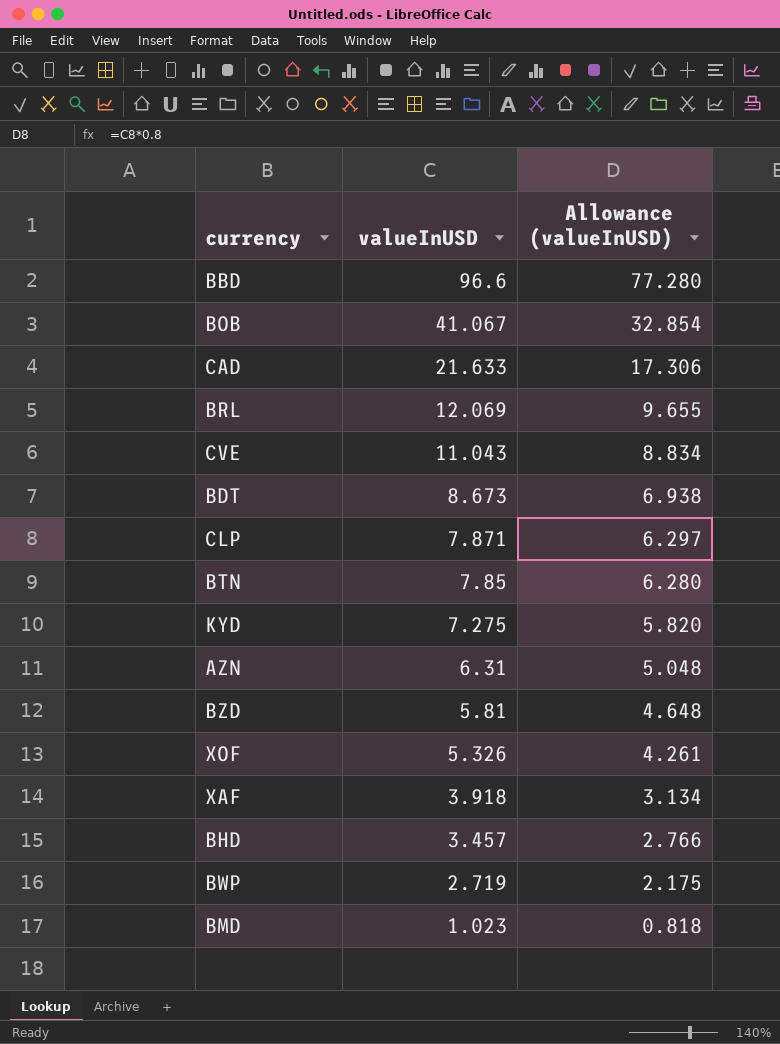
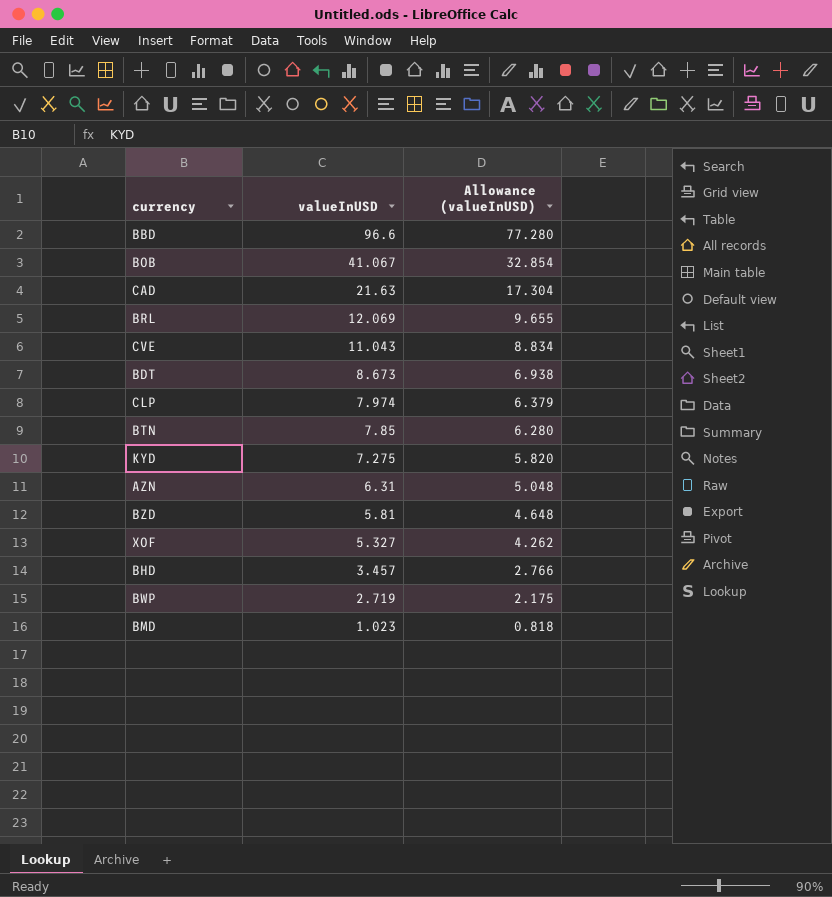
row XAF: 3.918 | 3.134 -> none
CAD | valueInUSD: 21.633 -> 21.63
CAD | Allowance (valueInUSD): 17.306 -> 17.304
CLP | valueInUSD: 7.871 -> 7.974
CLP | Allowance (valueInUSD): 6.297 -> 6.379
XOF | valueInUSD: 5.326 -> 5.327
XOF | Allowance (valueInUSD): 4.261 -> 4.262

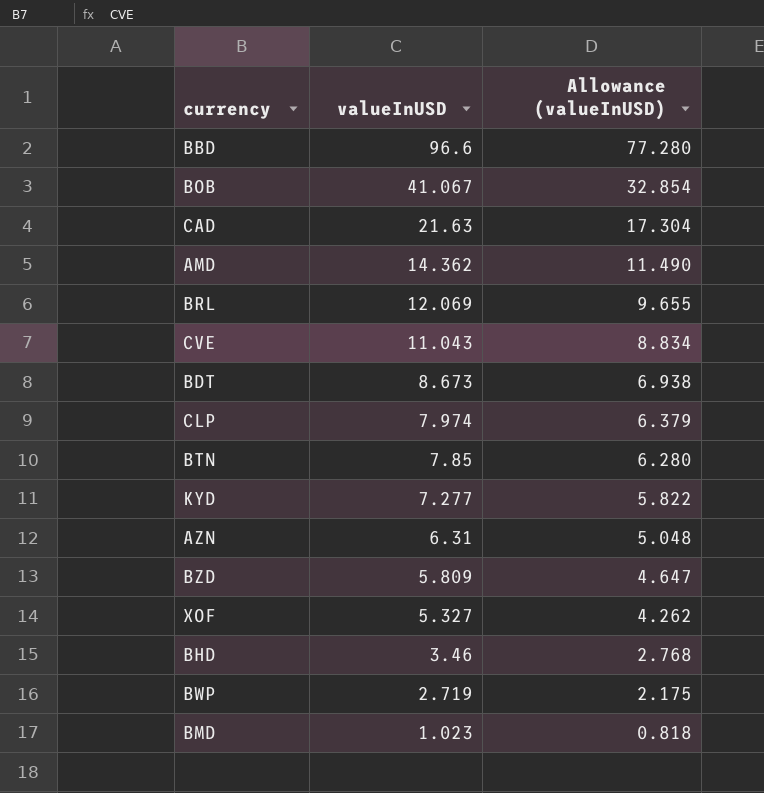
row AMD: none -> 14.362 | 11.490
KYD | valueInUSD: 7.275 -> 7.277
KYD | Allowance (valueInUSD): 5.820 -> 5.822
BZD | valueInUSD: 5.81 -> 5.809
BZD | Allowance (valueInUSD): 4.648 -> 4.647
BHD | valueInUSD: 3.457 -> 3.46
BHD | Allowance (valueInUSD): 2.766 -> 2.768

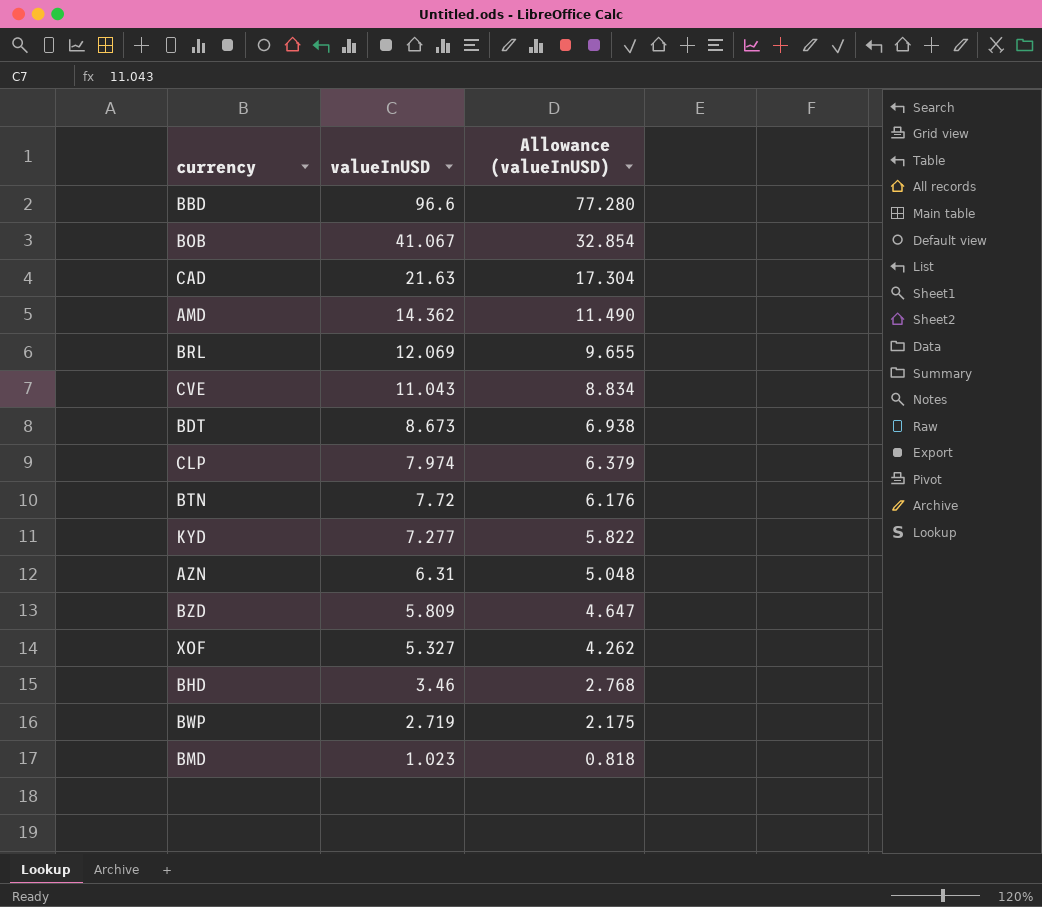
BTN | valueInUSD: 7.85 -> 7.72
BTN | Allowance (valueInUSD): 6.280 -> 6.176

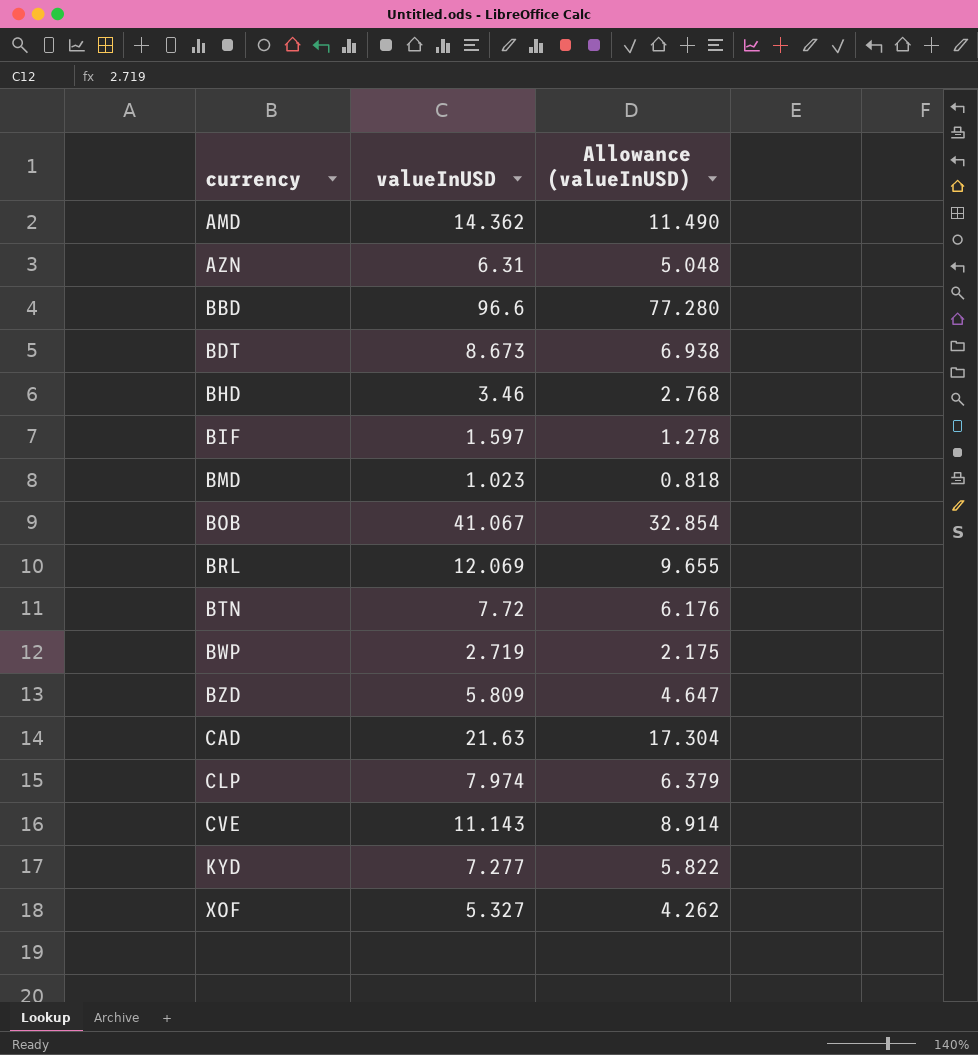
row order: valueInUSD descending -> currency ascending
row BIF: none -> 1.597 | 1.278
CVE | valueInUSD: 11.043 -> 11.143
CVE | Allowance (valueInUSD): 8.834 -> 8.914

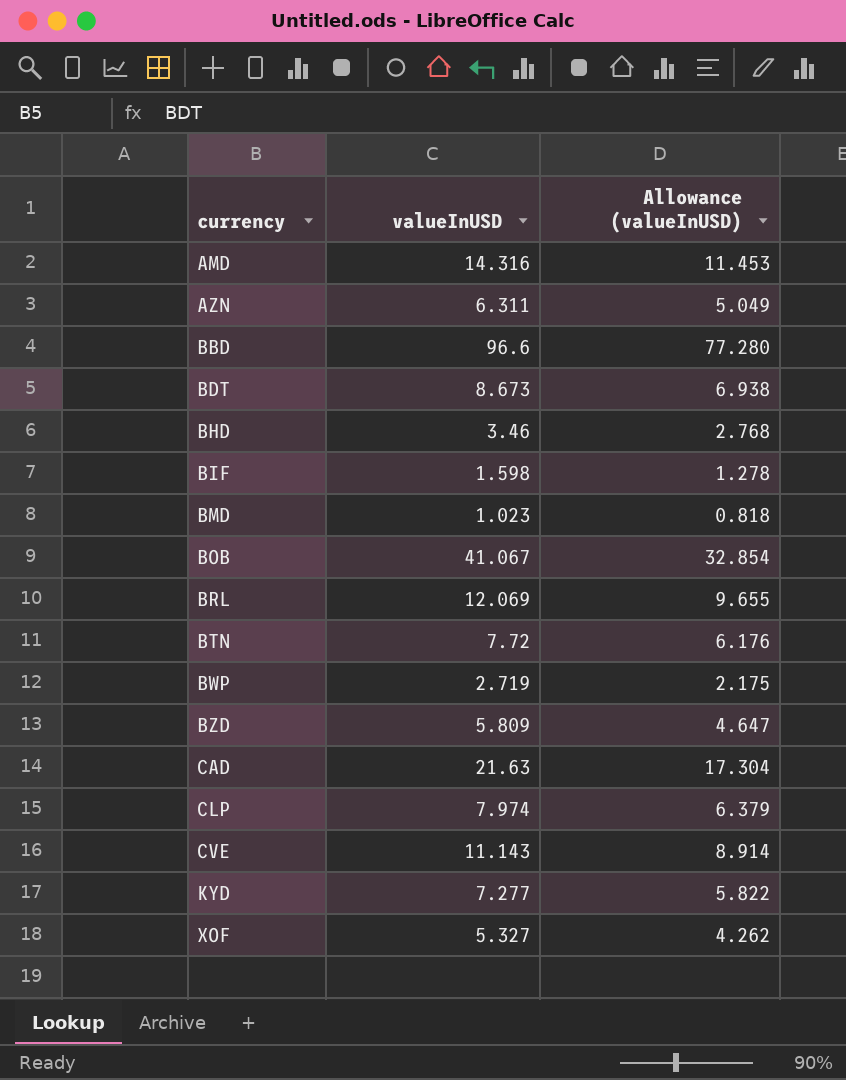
AMD | valueInUSD: 14.362 -> 14.316
AMD | Allowance (valueInUSD): 11.490 -> 11.453
AZN | valueInUSD: 6.31 -> 6.311
AZN | Allowance (valueInUSD): 5.048 -> 5.049
BIF | valueInUSD: 1.597 -> 1.598

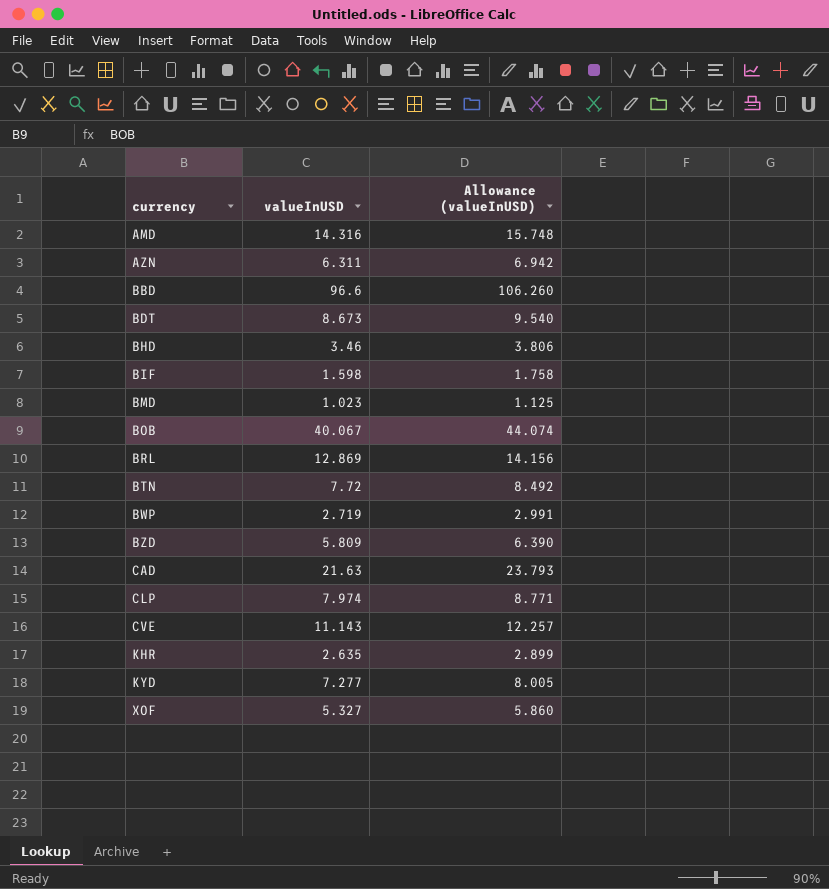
column Allowance (valueInUSD) | formula: [valueInUSD] * 0.8 -> [valueInUSD] * 1.1
BOB | valueInUSD: 41.067 -> 40.067
BRL | valueInUSD: 12.069 -> 12.869
row KHR: none -> 2.635 | 2.899

